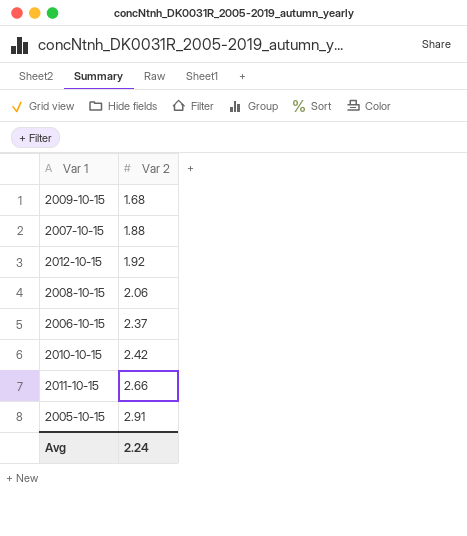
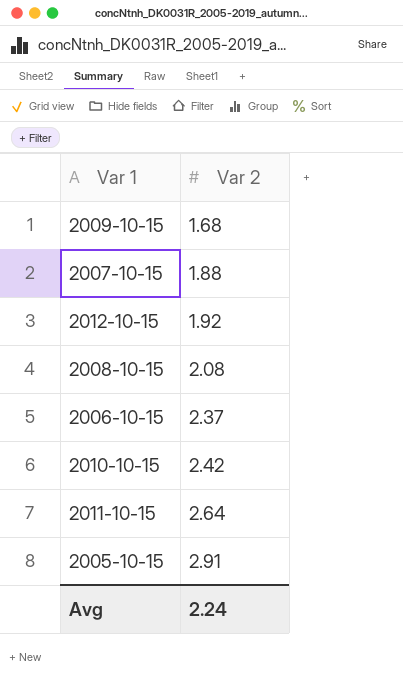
2008-10-15 | Var 2: 2.06 -> 2.08
2011-10-15 | Var 2: 2.66 -> 2.64

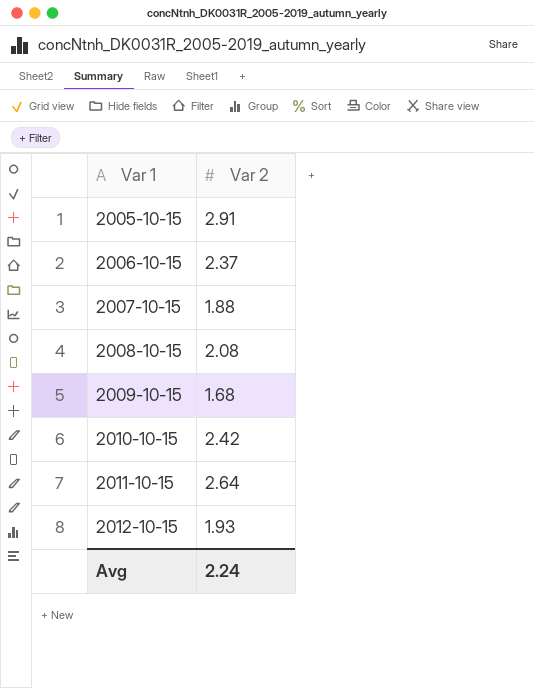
row order: Var 2 ascending -> Var 1 ascending
2012-10-15 | Var 2: 1.92 -> 1.93

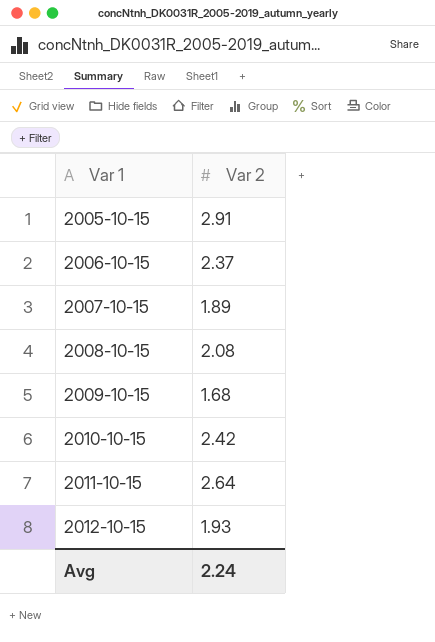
2007-10-15 | Var 2: 1.88 -> 1.89

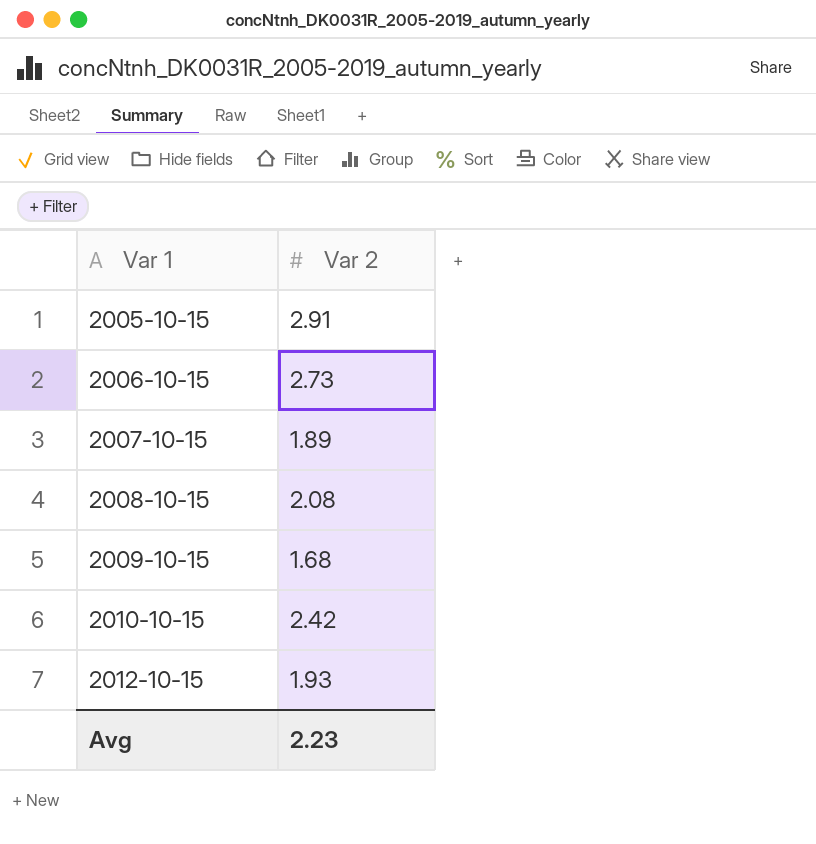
row 2011-10-15: 2.64 -> none
2006-10-15 | Var 2: 2.37 -> 2.73
Avg | Var 2: 2.24 -> 2.23

